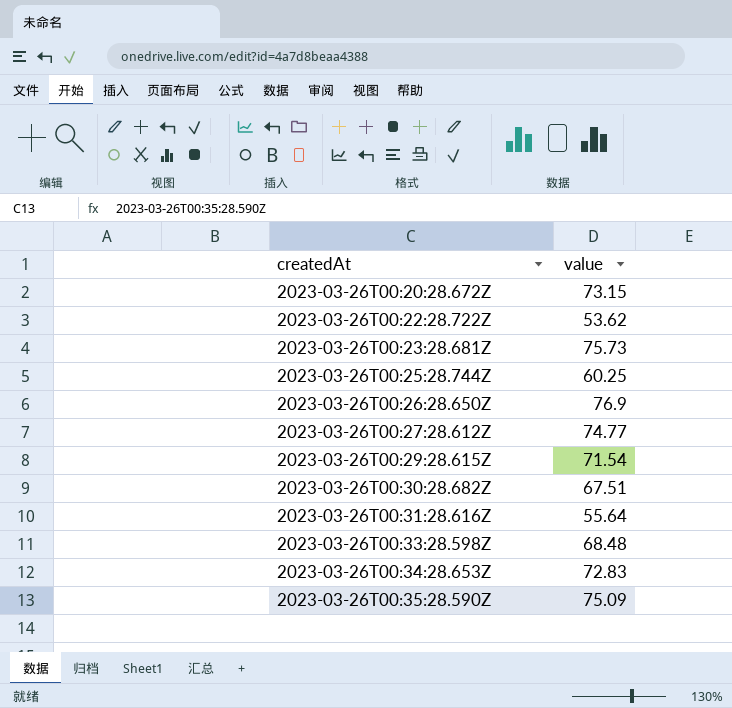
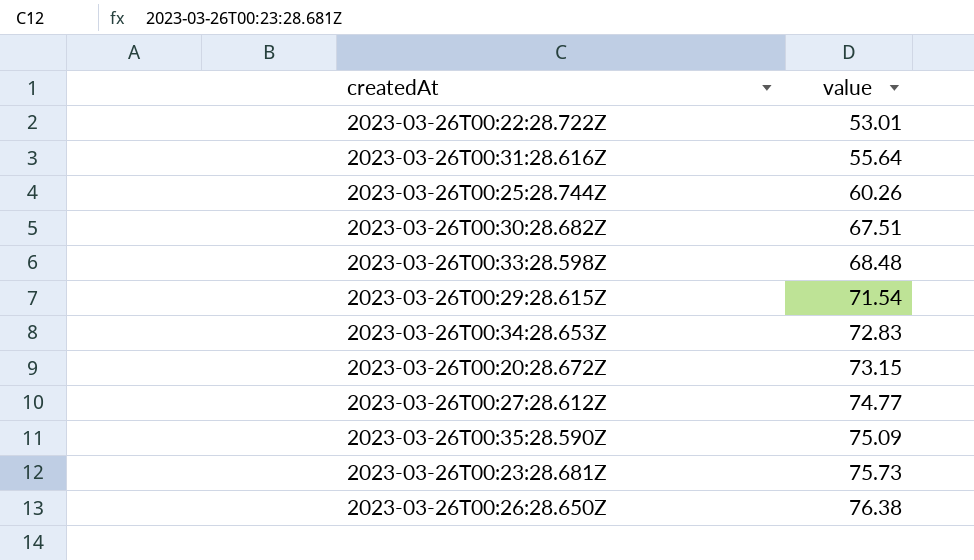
row order: createdAt ascending -> value ascending
2023-03-26T00:22:28.722Z | value: 53.62 -> 53.01
2023-03-26T00:25:28.744Z | value: 60.25 -> 60.26
2023-03-26T00:26:28.650Z | value: 76.9 -> 76.38

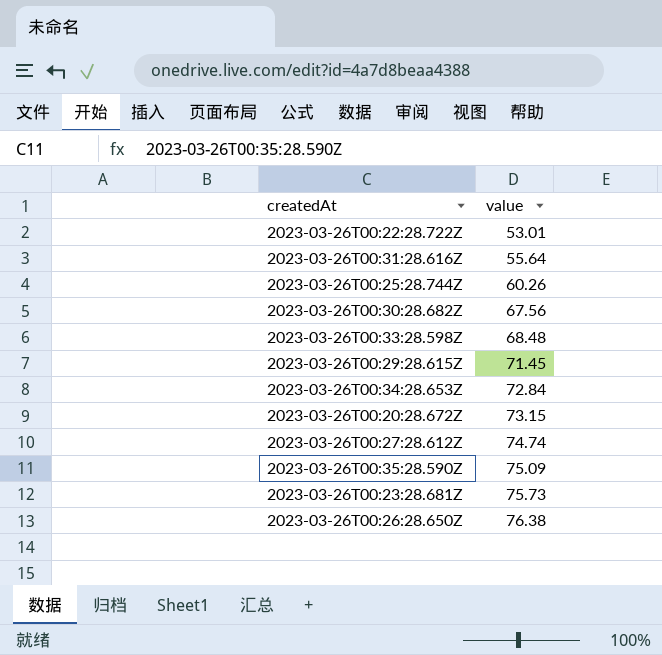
2023-03-26T00:30:28.682Z | value: 67.51 -> 67.56
2023-03-26T00:29:28.615Z | value: 71.54 -> 71.45
2023-03-26T00:34:28.653Z | value: 72.83 -> 72.84
2023-03-26T00:27:28.612Z | value: 74.77 -> 74.74

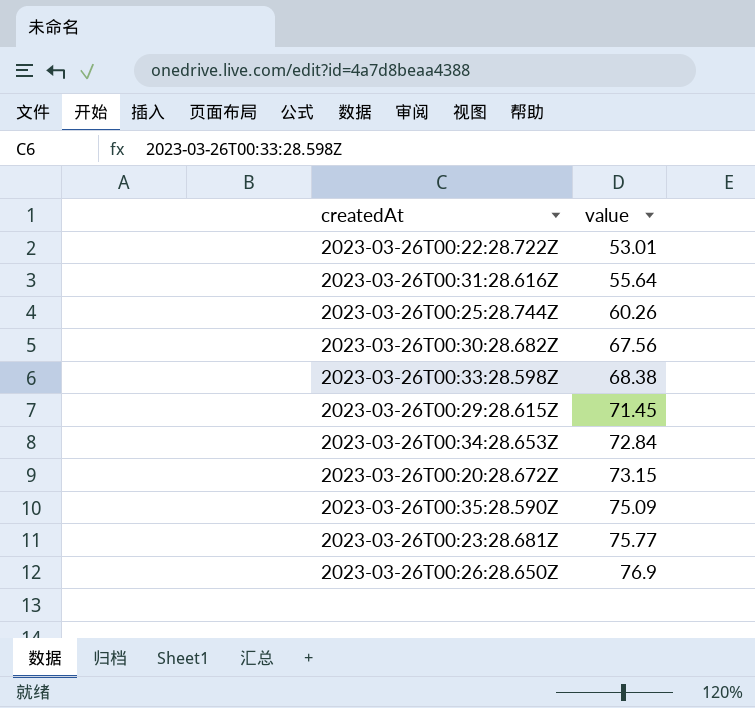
row 2023-03-26T00:27:28.612Z: 74.74 -> none
2023-03-26T00:33:28.598Z | value: 68.48 -> 68.38
2023-03-26T00:23:28.681Z | value: 75.73 -> 75.77
2023-03-26T00:26:28.650Z | value: 76.38 -> 76.9

